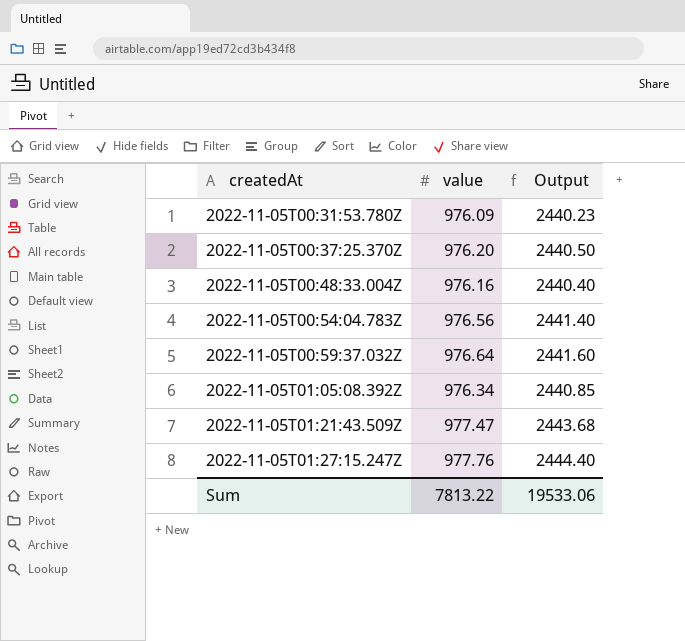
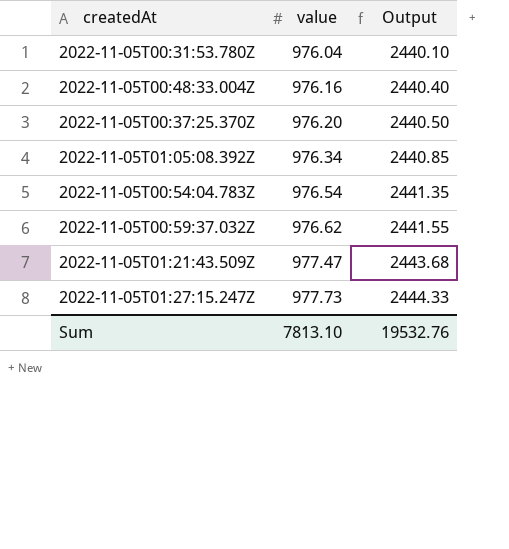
row order: createdAt ascending -> value ascending
2022-11-05T00:31:53.780Z | value: 976.09 -> 976.04
2022-11-05T00:31:53.780Z | Output: 2440.23 -> 2440.10
2022-11-05T00:54:04.783Z | value: 976.56 -> 976.54
2022-11-05T00:54:04.783Z | Output: 2441.40 -> 2441.35
2022-11-05T00:59:37.032Z | value: 976.64 -> 976.62
2022-11-05T00:59:37.032Z | Output: 2441.60 -> 2441.55
2022-11-05T01:27:15.247Z | value: 977.76 -> 977.73
2022-11-05T01:27:15.247Z | Output: 2444.40 -> 2444.33
Sum | value: 7813.22 -> 7813.10
Sum | Output: 19533.06 -> 19532.76

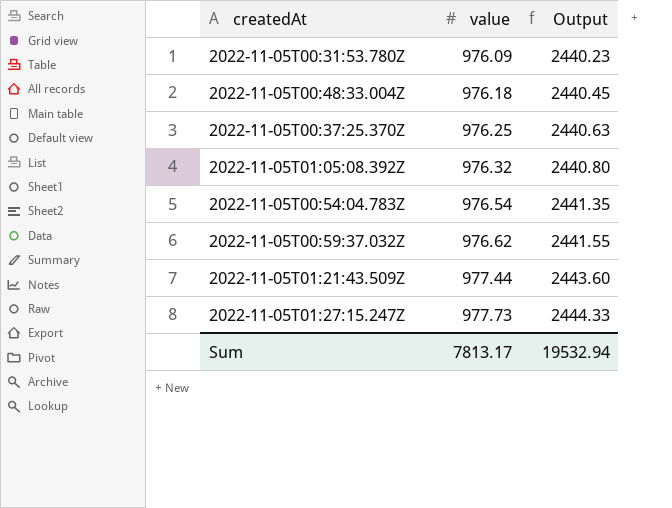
2022-11-05T00:31:53.780Z | value: 976.04 -> 976.09
2022-11-05T00:31:53.780Z | Output: 2440.10 -> 2440.23
2022-11-05T00:48:33.004Z | value: 976.16 -> 976.18
2022-11-05T00:48:33.004Z | Output: 2440.40 -> 2440.45
2022-11-05T00:37:25.370Z | value: 976.20 -> 976.25
2022-11-05T00:37:25.370Z | Output: 2440.50 -> 2440.63
2022-11-05T01:05:08.392Z | value: 976.34 -> 976.32
2022-11-05T01:05:08.392Z | Output: 2440.85 -> 2440.80
2022-11-05T01:21:43.509Z | value: 977.47 -> 977.44
2022-11-05T01:21:43.509Z | Output: 2443.68 -> 2443.60
Sum | value: 7813.10 -> 7813.17
Sum | Output: 19532.76 -> 19532.94

